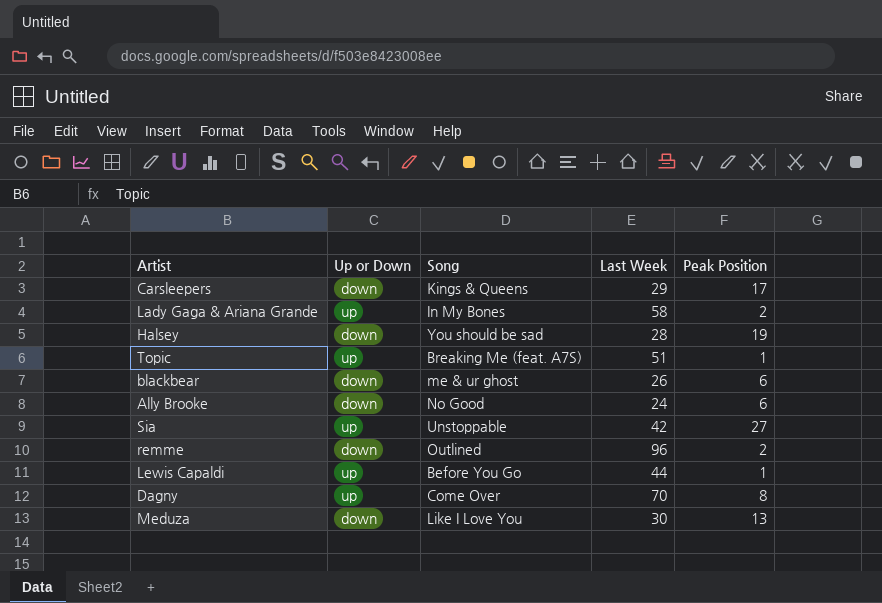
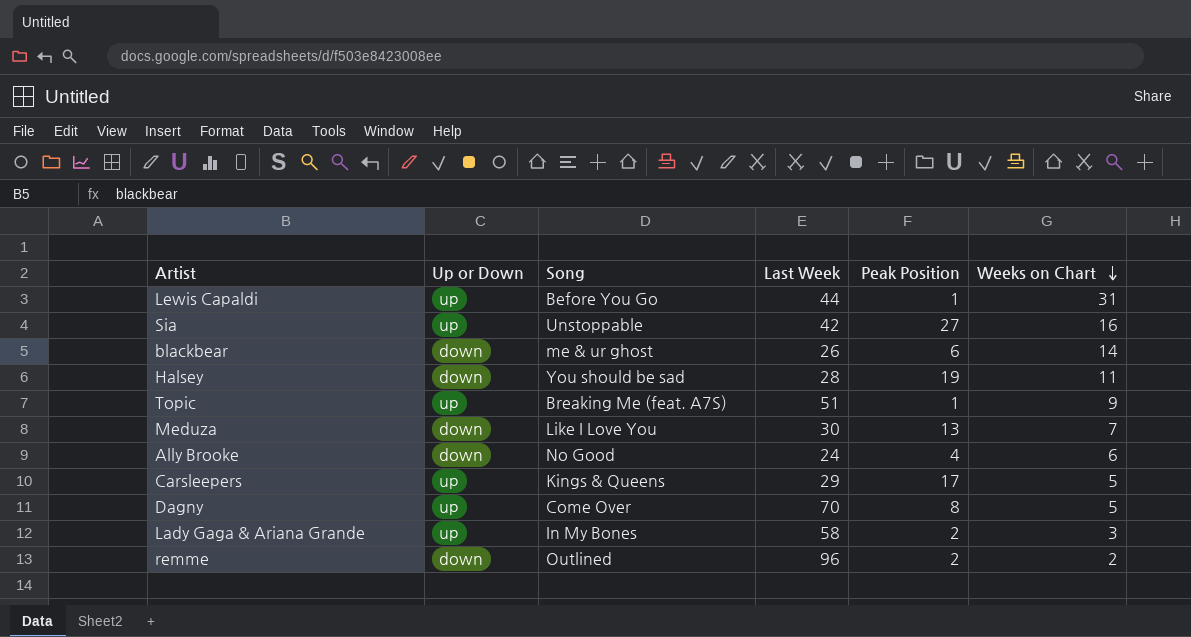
row order: none -> Weeks on Chart descending
column Weeks on Chart | position: none -> 6
Ally Brooke | Peak Position: 6 -> 4
Carsleepers | Up or Down: down -> up

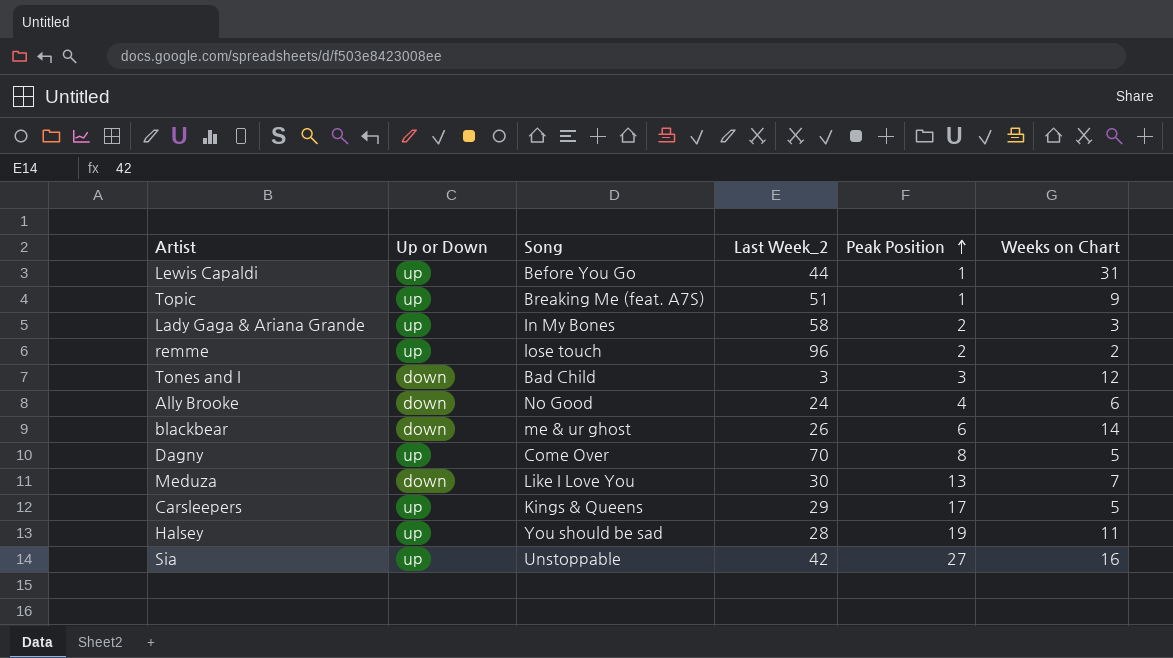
row order: Weeks on Chart descending -> Peak Position ascending
column name: Last Week -> Last Week_2
remme | Up or Down: down -> up
remme | Song: Outlined -> lose touch
row Tones and I: none -> down | Bad Child | 3 | 3 | 12
Halsey | Up or Down: down -> up

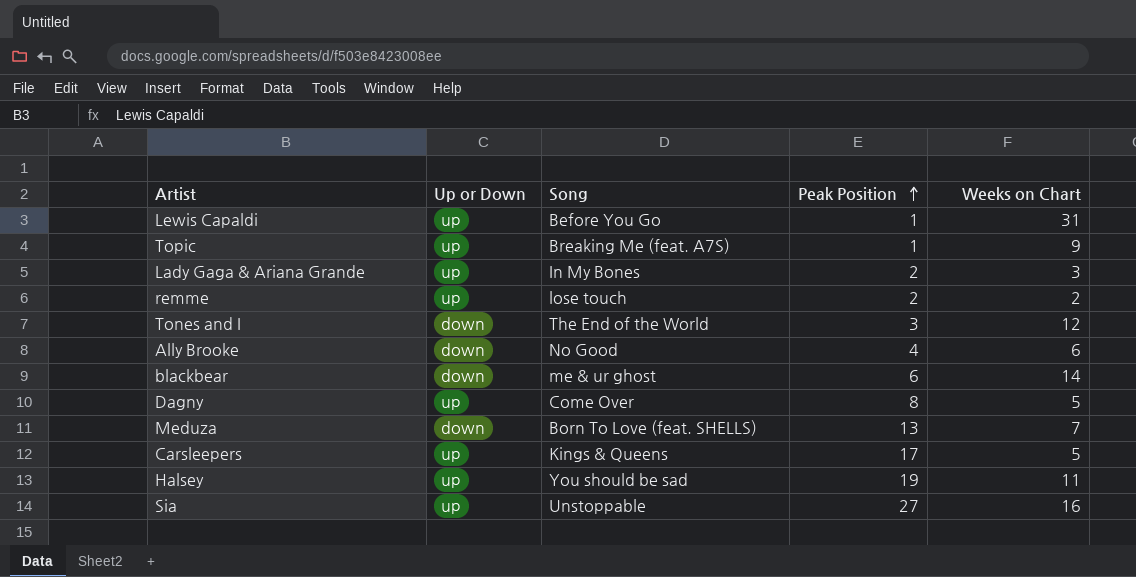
column Last Week_2 | position: 4 -> none
Tones and I | Song: Bad Child -> The End of the World
Meduza | Song: Like I Love You -> Born To Love (feat. SHELLS)

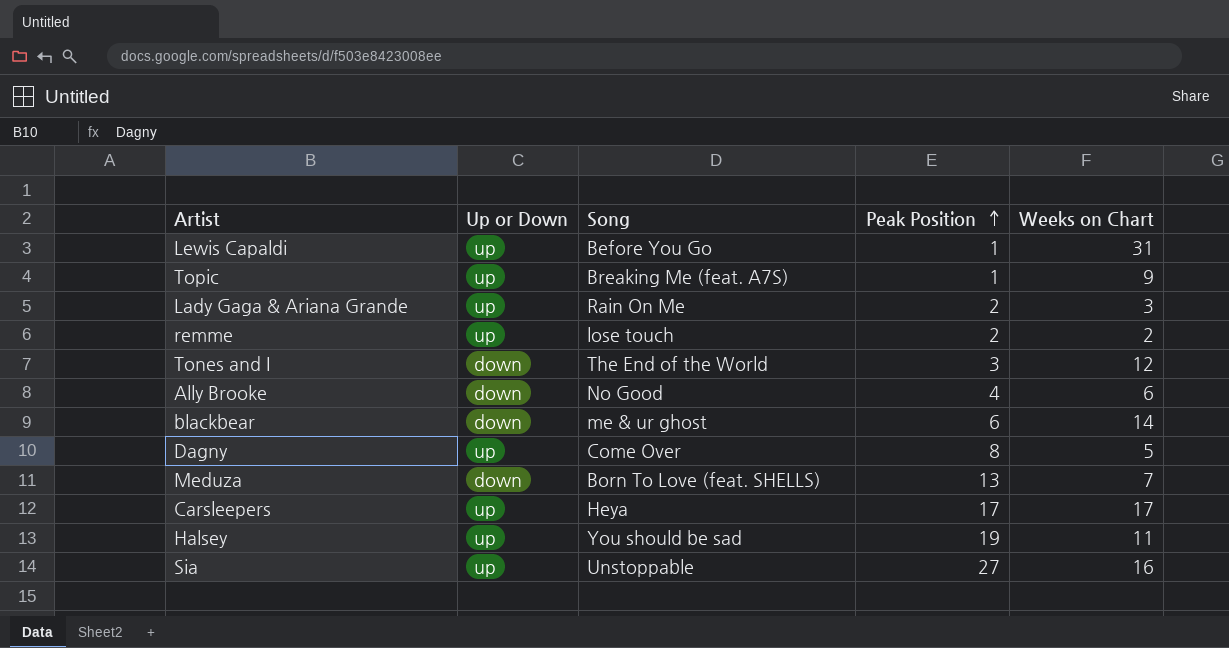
Lady Gaga & Ariana Grande | Song: In My Bones -> Rain On Me
Carsleepers | Song: Kings & Queens -> Heya
Carsleepers | Weeks on Chart: 5 -> 17

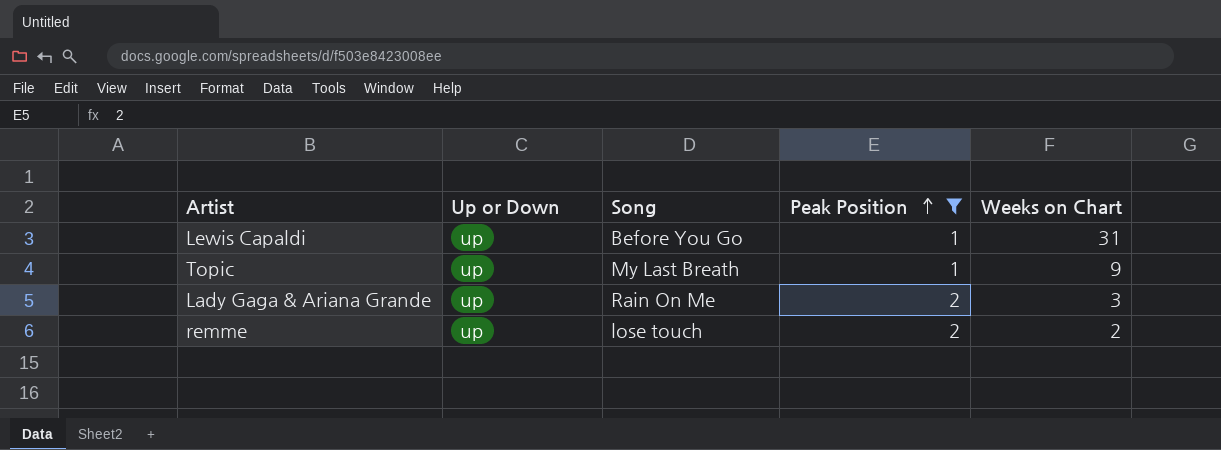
filter: none -> Peak Position <= 2
Topic | Song: Breaking Me (feat. A7S) -> My Last Breath

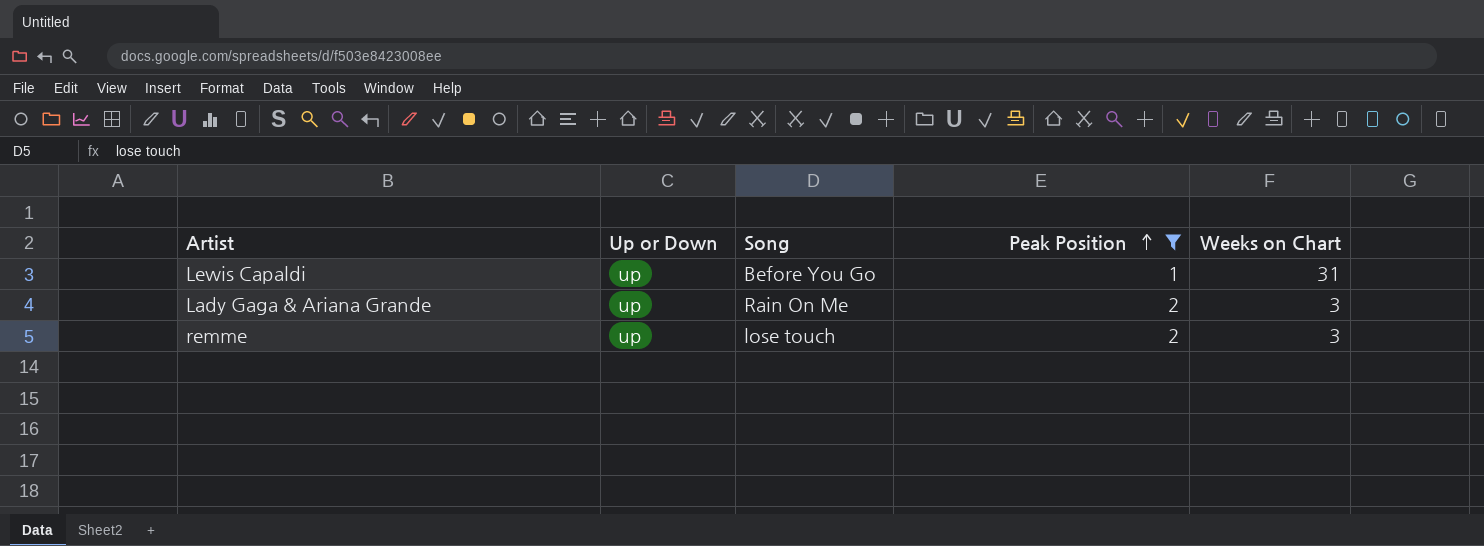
row Topic: up | My Last Breath | 1 | 9 -> none
remme | Weeks on Chart: 2 -> 3

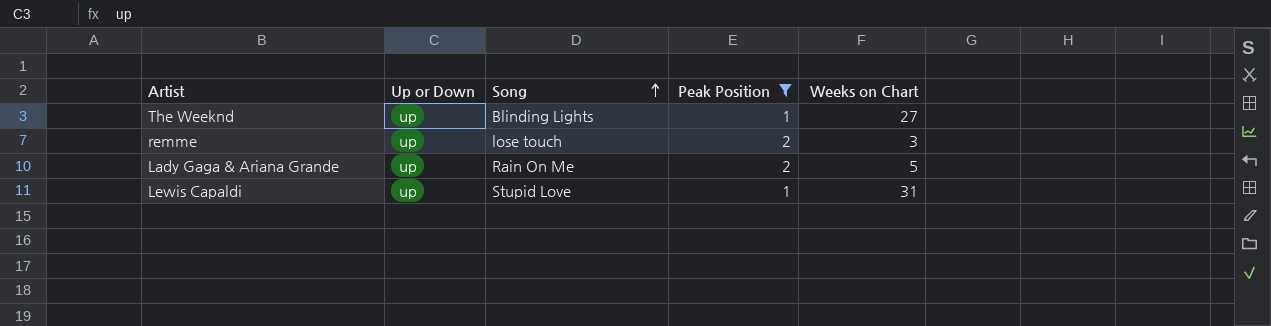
row order: Peak Position ascending -> Song ascending
row The Weeknd: none -> up | Blinding Lights | 1 | 27
Lady Gaga & Ariana Grande | Weeks on Chart: 3 -> 5
Lewis Capaldi | Song: Before You Go -> Stupid Love

